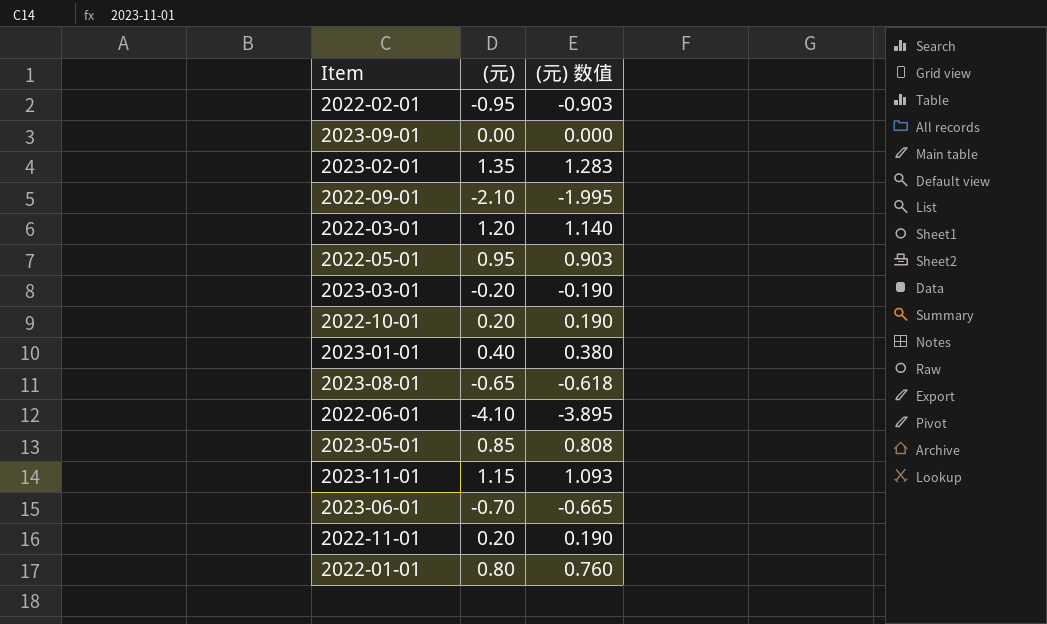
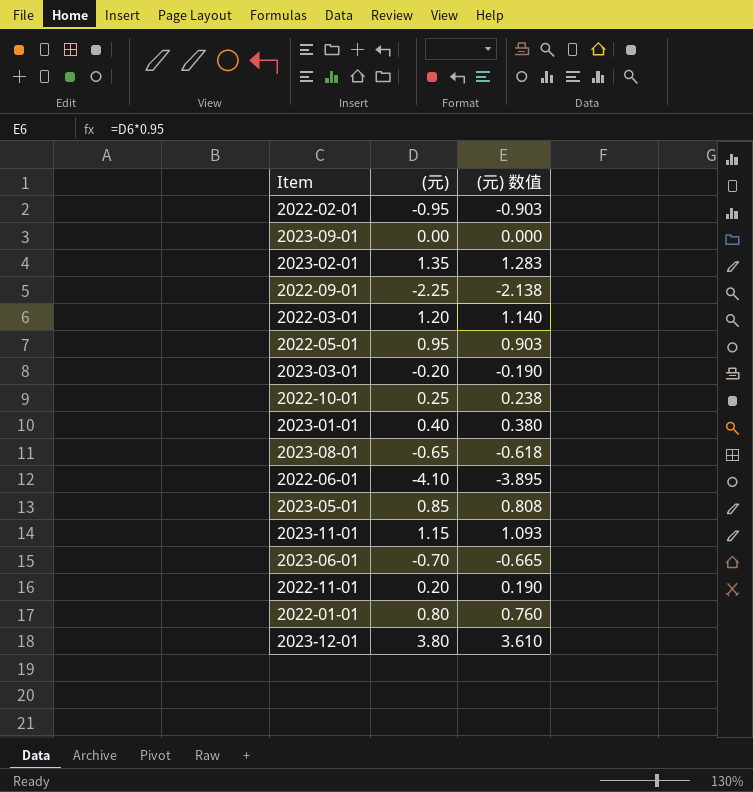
2022-09-01 | (元): -2.10 -> -2.25
2022-09-01 | (元) 数值: -1.995 -> -2.138
2022-10-01 | (元): 0.20 -> 0.25
2022-10-01 | (元) 数值: 0.190 -> 0.238
row 2023-12-01: none -> 3.80 | 3.610

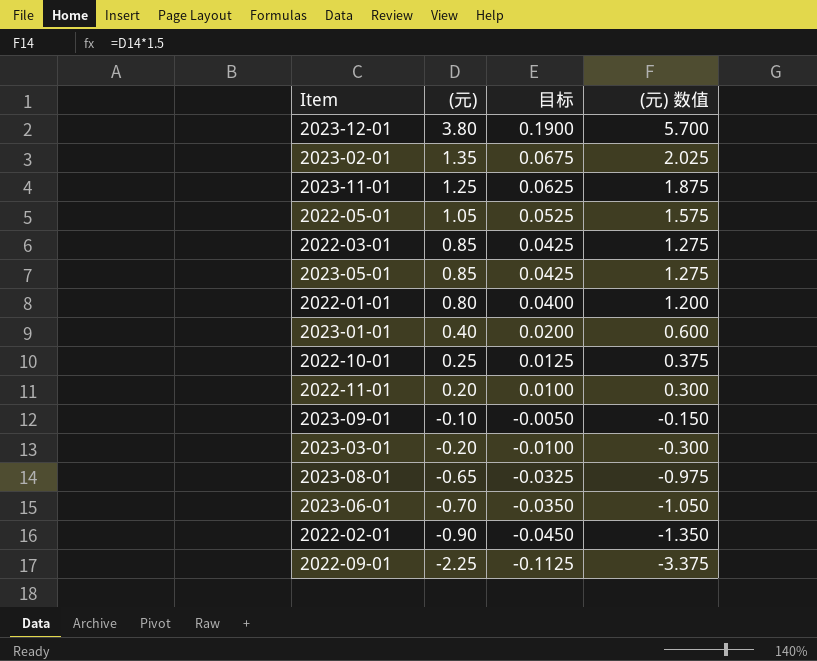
row order: none -> (元) descending
column 目标 | formula: none -> [(元)] * 0.05
column (元) 数值 | formula: [(元)] * 0.95 -> [(元)] * 1.5
row 2022-06-01: -4.10 | -3.895 -> none
2023-11-01 | (元): 1.15 -> 1.25
2022-05-01 | (元): 0.95 -> 1.05
2022-03-01 | (元): 1.20 -> 0.85
2023-09-01 | (元): 0.00 -> -0.10
2022-02-01 | (元): -0.95 -> -0.90

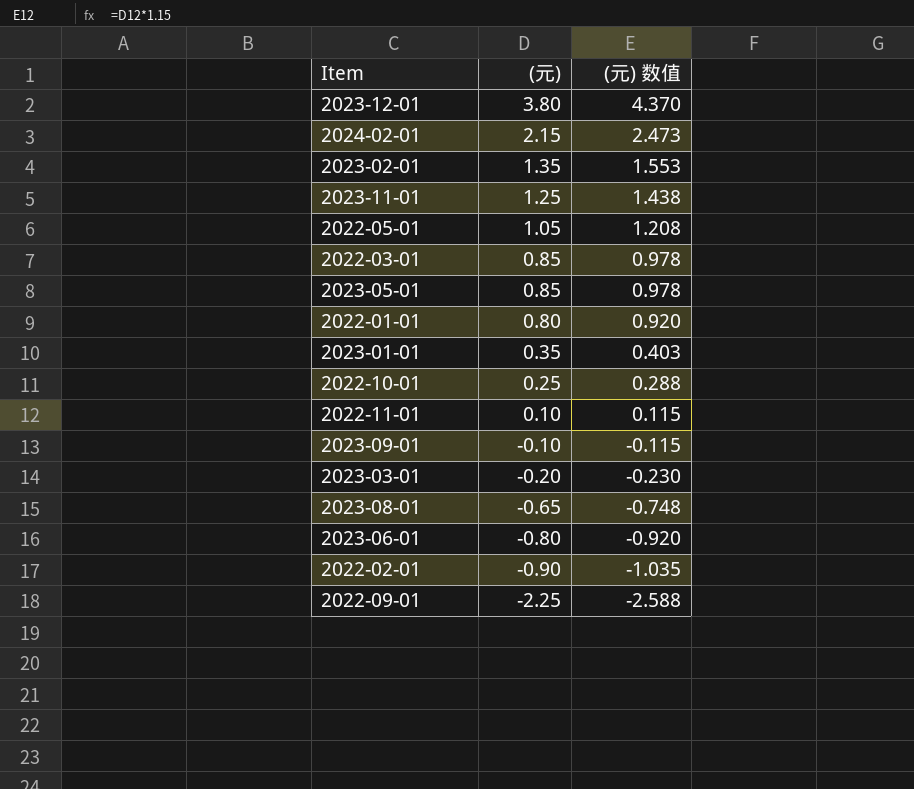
column 目标 | formula: [(元)] * 0.05 -> none
column (元) 数值 | formula: [(元)] * 1.5 -> [(元)] * 1.15
row 2024-02-01: none -> 2.15 | 2.473
2023-01-01 | (元): 0.40 -> 0.35
2022-11-01 | (元): 0.20 -> 0.10
2023-06-01 | (元): -0.70 -> -0.80

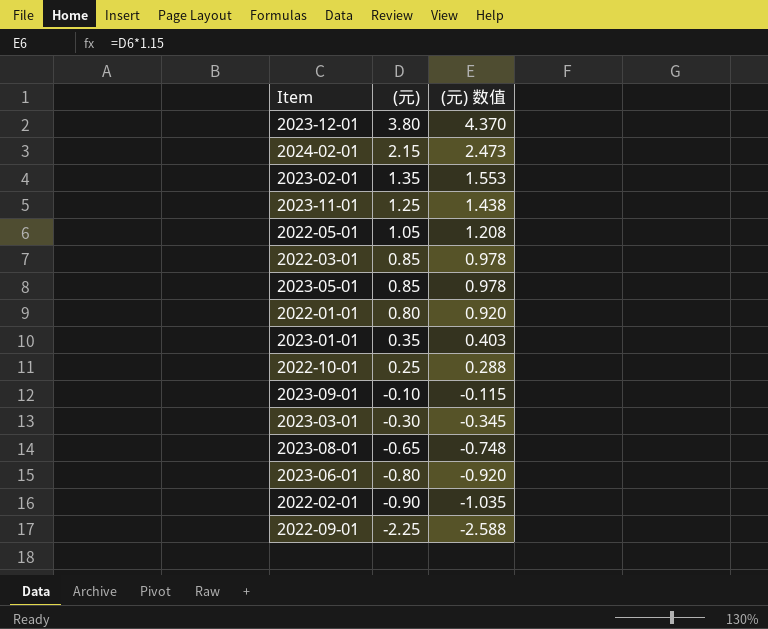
row 2022-11-01: 0.10 | 0.115 -> none
2023-03-01 | (元): -0.20 -> -0.30
2023-03-01 | (元) 数值: -0.230 -> -0.345

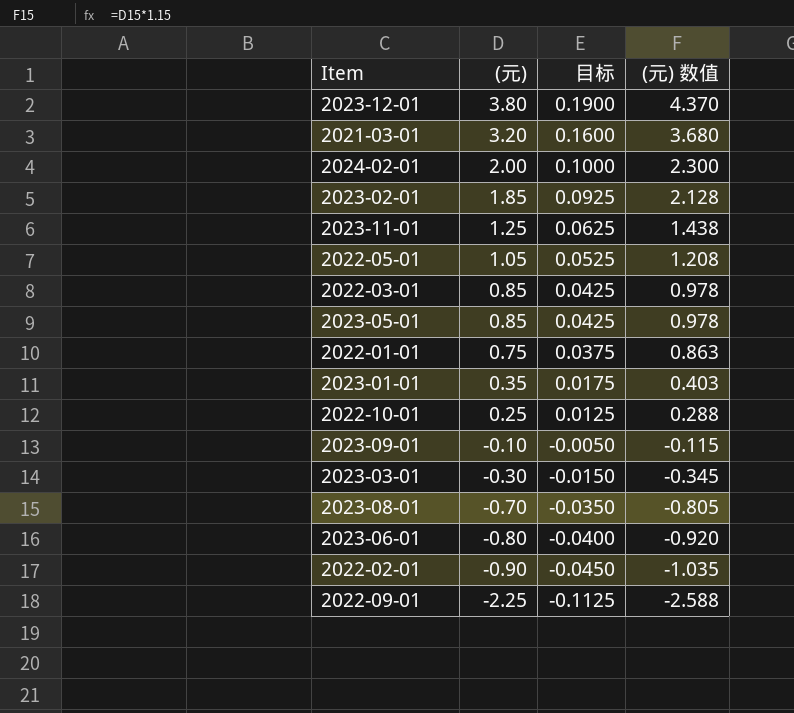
column 目标 | formula: none -> [(元)] * 0.05
row 2021-03-01: none -> 3.20 | 0.1600 | 3.680
2024-02-01 | (元): 2.15 -> 2.00
2024-02-01 | (元) 数值: 2.473 -> 2.300
2023-02-01 | (元): 1.35 -> 1.85
2023-02-01 | (元) 数值: 1.553 -> 2.128
2022-01-01 | (元): 0.80 -> 0.75
2022-01-01 | (元) 数值: 0.920 -> 0.863
2023-08-01 | (元): -0.65 -> -0.70
2023-08-01 | (元) 数值: -0.748 -> -0.805

